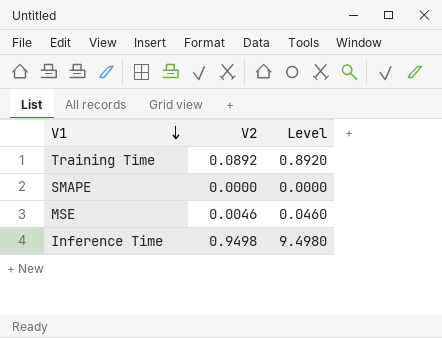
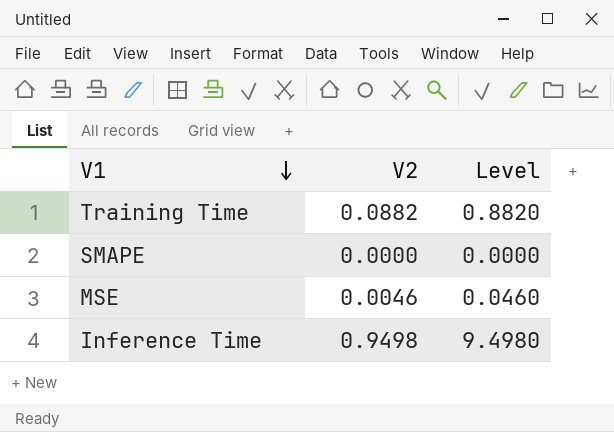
Training Time | V2: 0.0892 -> 0.0882
Training Time | Level: 0.8920 -> 0.8820

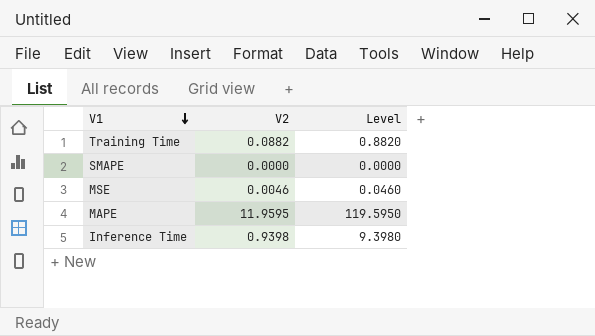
row MAPE: none -> 11.9595 | 119.5950
Inference Time | V2: 0.9498 -> 0.9398
Inference Time | Level: 9.4980 -> 9.3980

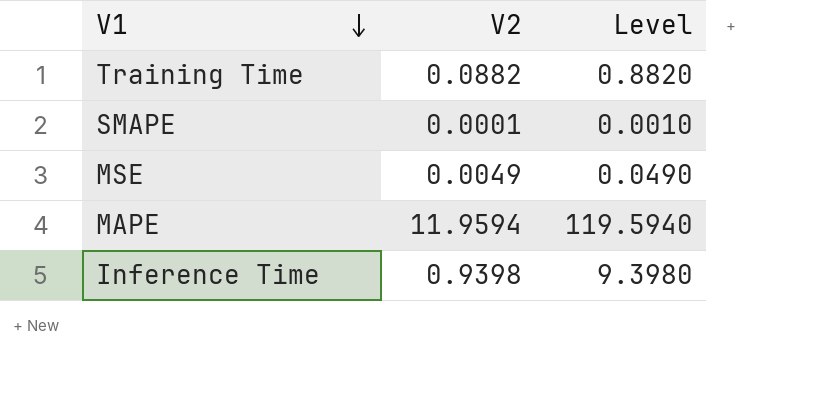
SMAPE | V2: 0.0000 -> 0.0001
SMAPE | Level: 0.0000 -> 0.0010
MSE | V2: 0.0046 -> 0.0049
MSE | Level: 0.0460 -> 0.0490
MAPE | V2: 11.9595 -> 11.9594
MAPE | Level: 119.5950 -> 119.5940

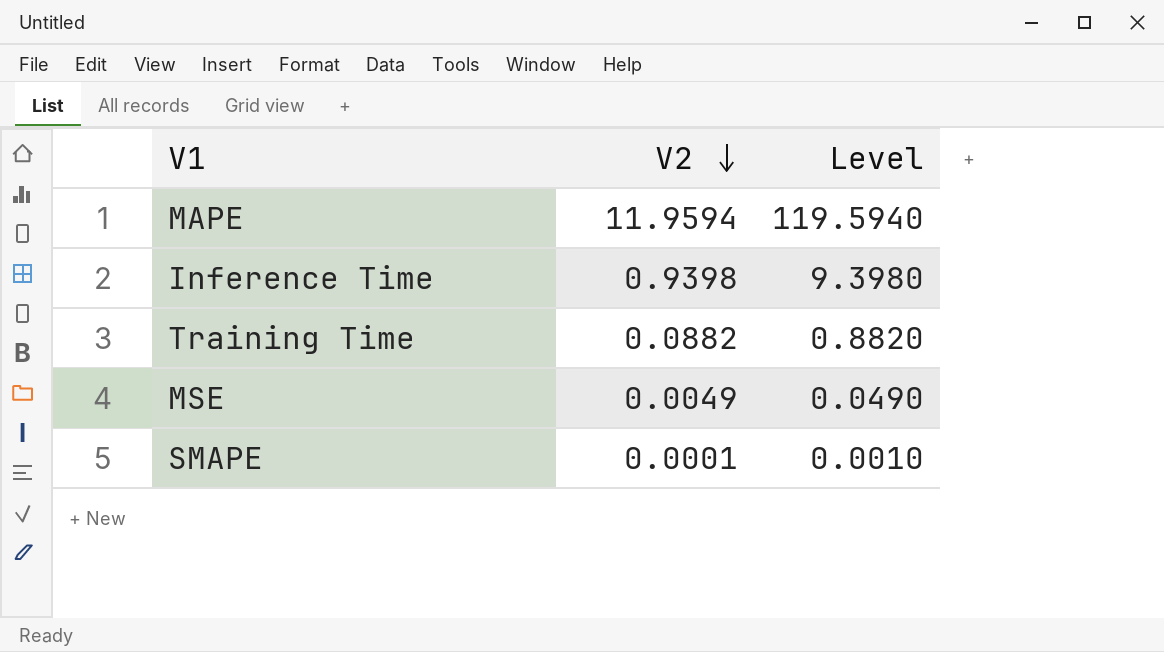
row order: V1 descending -> V2 descending

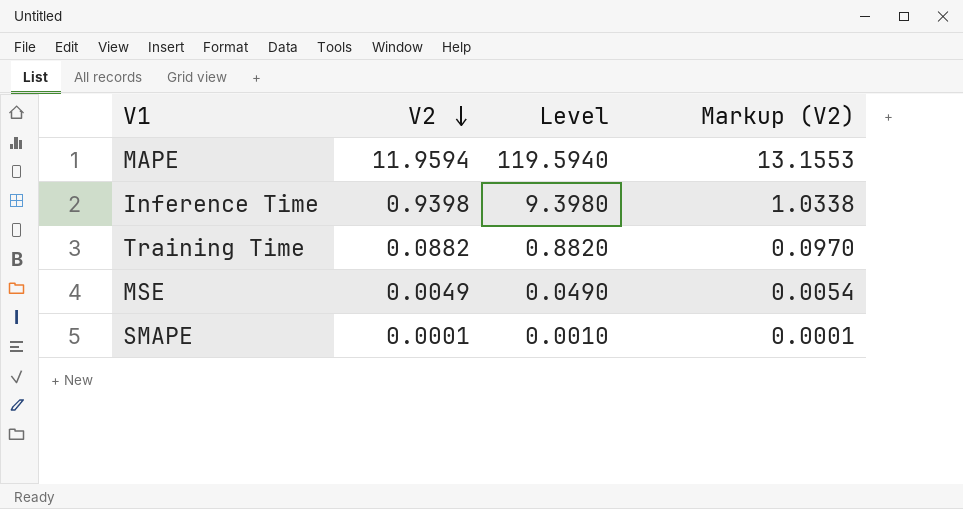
column Markup (V2) | formula: none -> [V2] * 1.1

